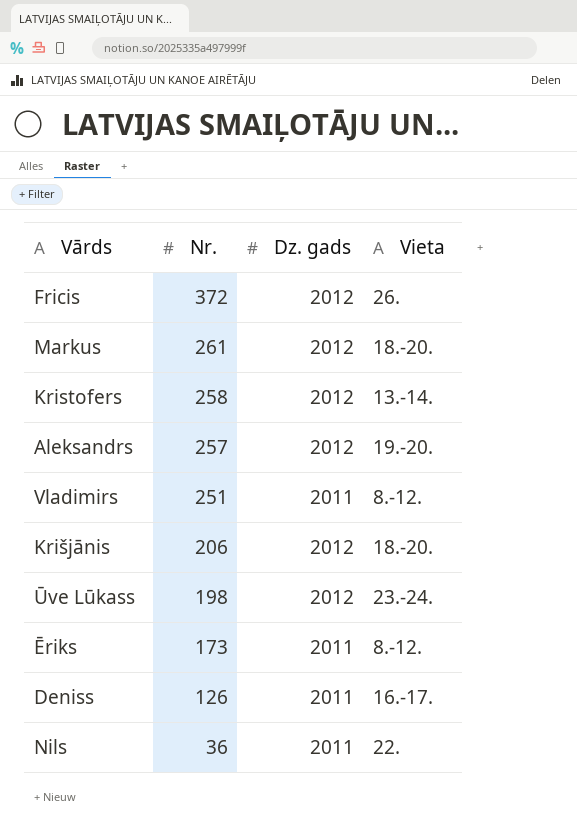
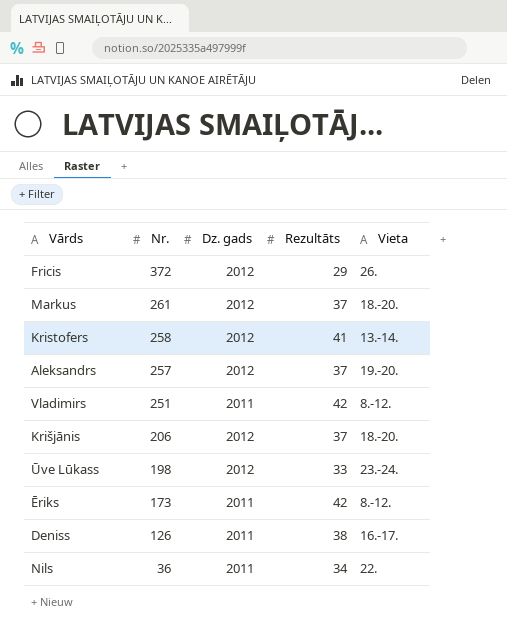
column Rezultāts | position: none -> 4

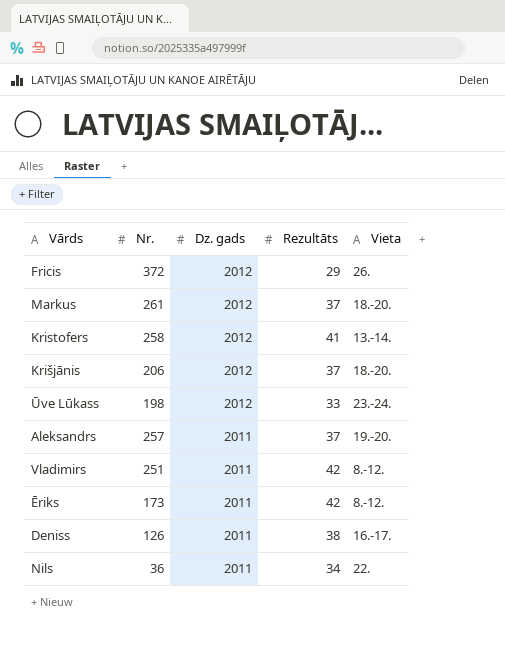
row order: Nr. descending -> Dz. gads descending
Aleksandrs | Dz. gads: 2012 -> 2011

